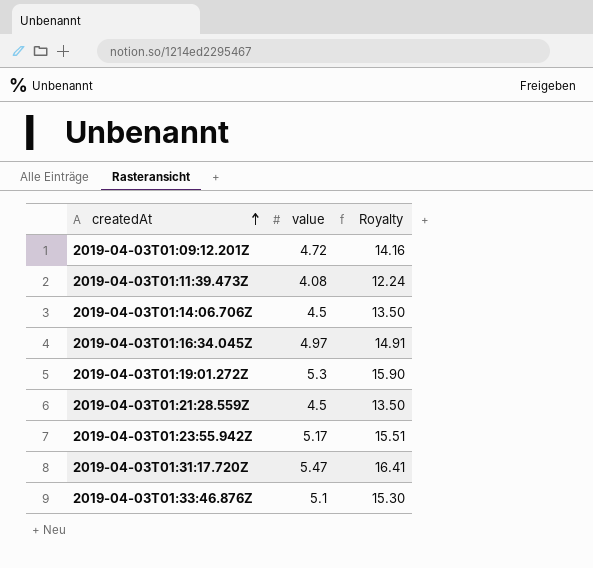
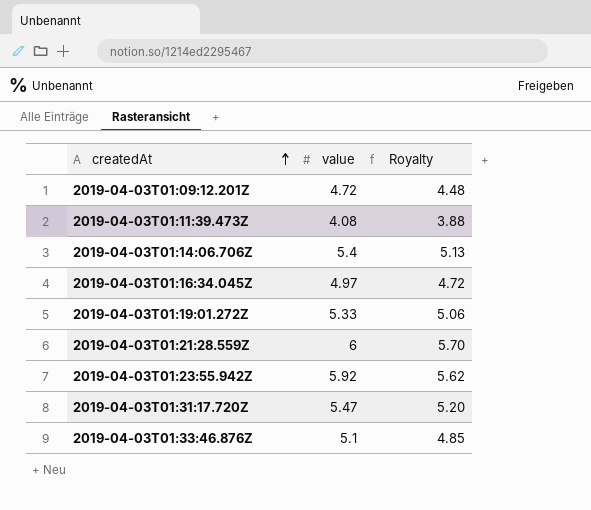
column Royalty | formula: [value] * 3 -> [value] * 0.95
2019-04-03T01:14:06.706Z | value: 4.5 -> 5.4
2019-04-03T01:19:01.272Z | value: 5.3 -> 5.33
2019-04-03T01:21:28.559Z | value: 4.5 -> 6
2019-04-03T01:23:55.942Z | value: 5.17 -> 5.92

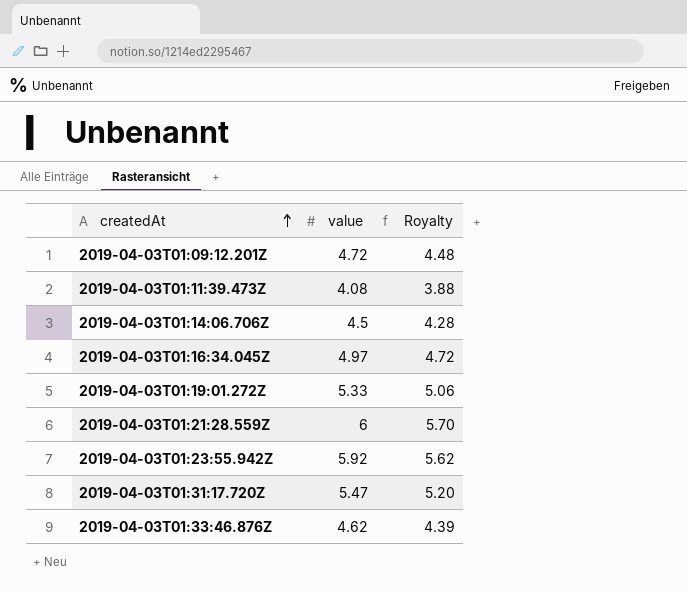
2019-04-03T01:14:06.706Z | value: 5.4 -> 4.5
2019-04-03T01:14:06.706Z | Royalty: 5.13 -> 4.28
2019-04-03T01:33:46.876Z | value: 5.1 -> 4.62
2019-04-03T01:33:46.876Z | Royalty: 4.85 -> 4.39

